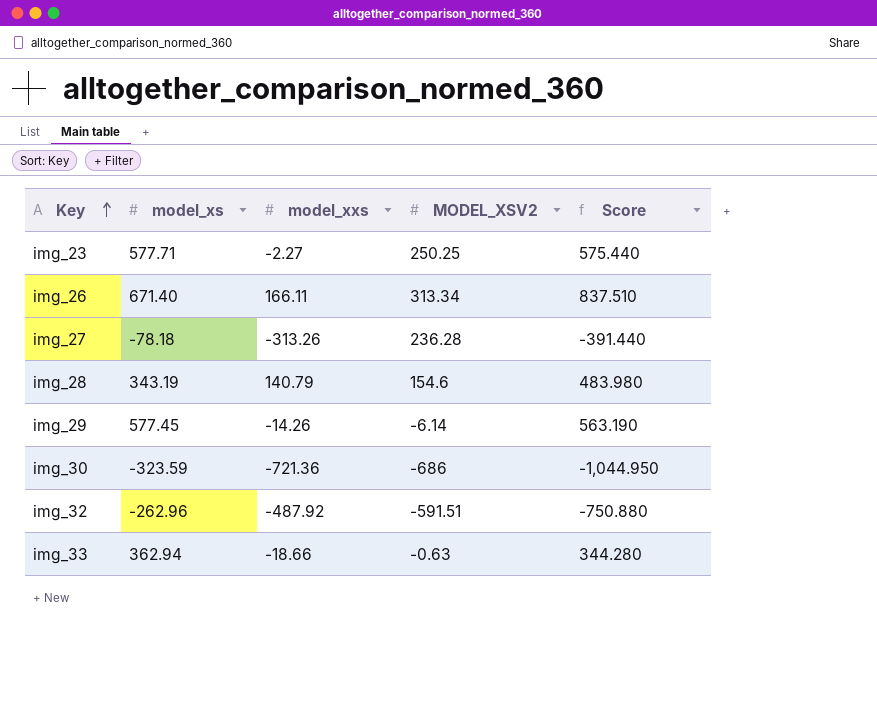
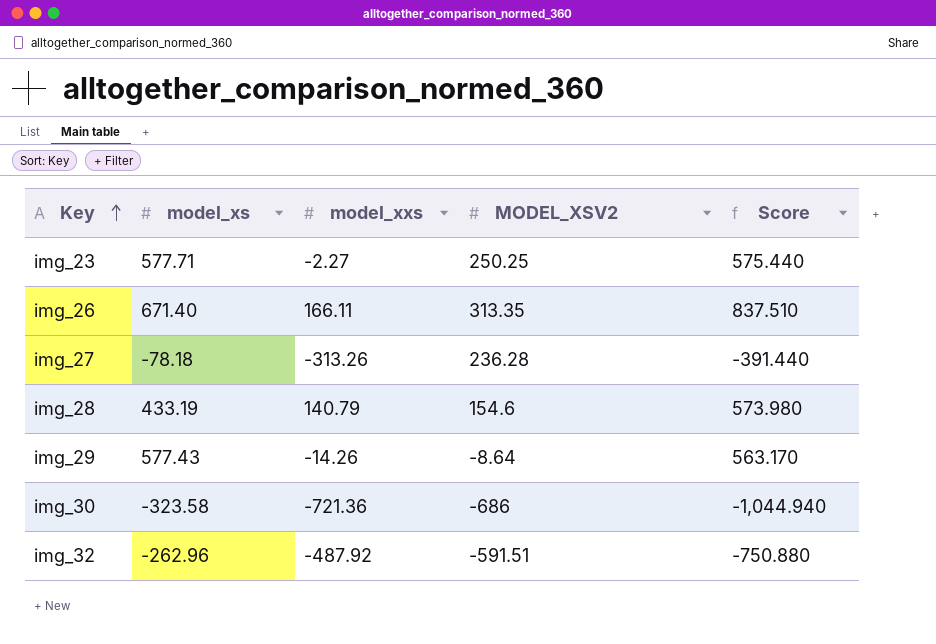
row img_33: 362.94 | -18.66 | -0.63 | 344.280 -> none
img_26 | MODEL_XSV2: 313.34 -> 313.35
img_28 | model_xs: 343.19 -> 433.19
img_28 | Score: 483.980 -> 573.980
img_29 | model_xs: 577.45 -> 577.43
img_29 | MODEL_XSV2: -6.14 -> -8.64
img_29 | Score: 563.190 -> 563.170
img_30 | model_xs: -323.59 -> -323.58
img_30 | Score: -1,044.950 -> -1,044.940

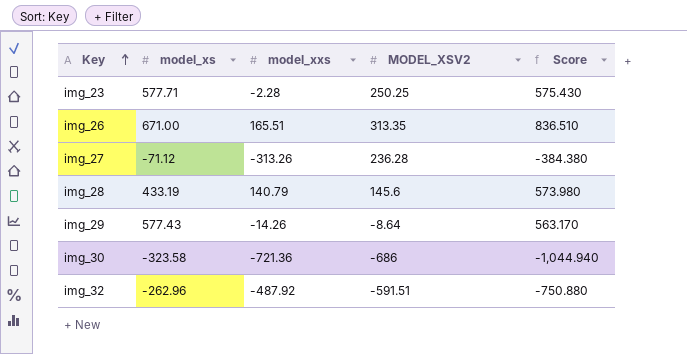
img_23 | model_xxs: -2.27 -> -2.28
img_23 | Score: 575.440 -> 575.430
img_26 | model_xs: 671.40 -> 671.00
img_26 | model_xxs: 166.11 -> 165.51
img_26 | Score: 837.510 -> 836.510
img_27 | model_xs: -78.18 -> -71.12
img_27 | Score: -391.440 -> -384.380
img_28 | MODEL_XSV2: 154.6 -> 145.6

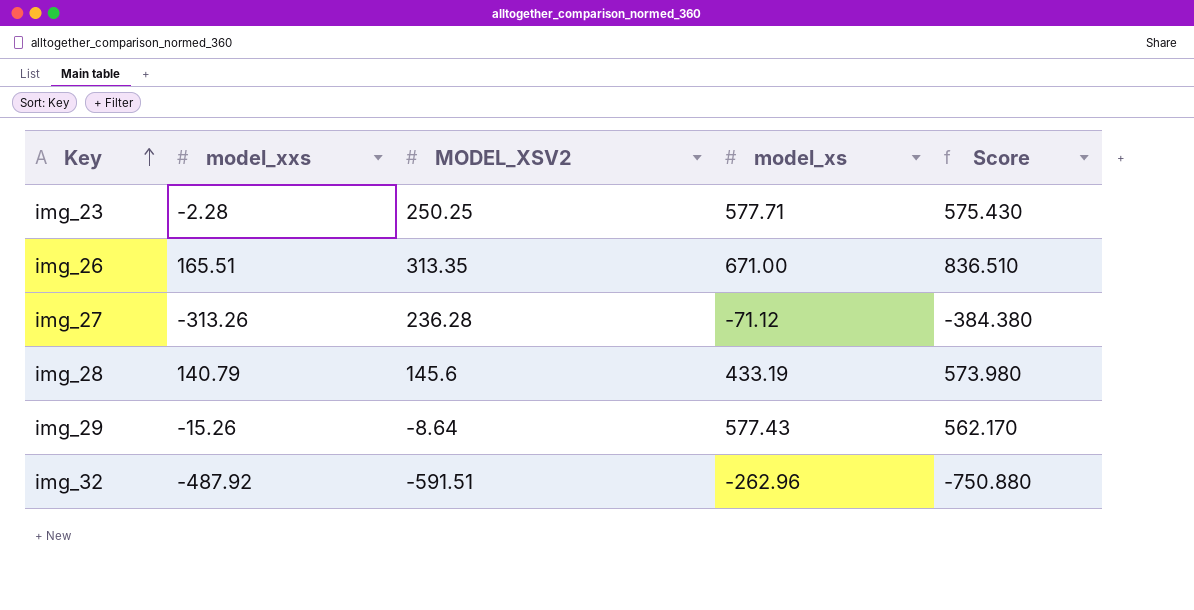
column model_xs | position: 2 -> 4
row img_30: -323.58 | -721.36 | -686 | -1,044.940 -> none
img_29 | model_xxs: -14.26 -> -15.26
img_29 | Score: 563.170 -> 562.170

